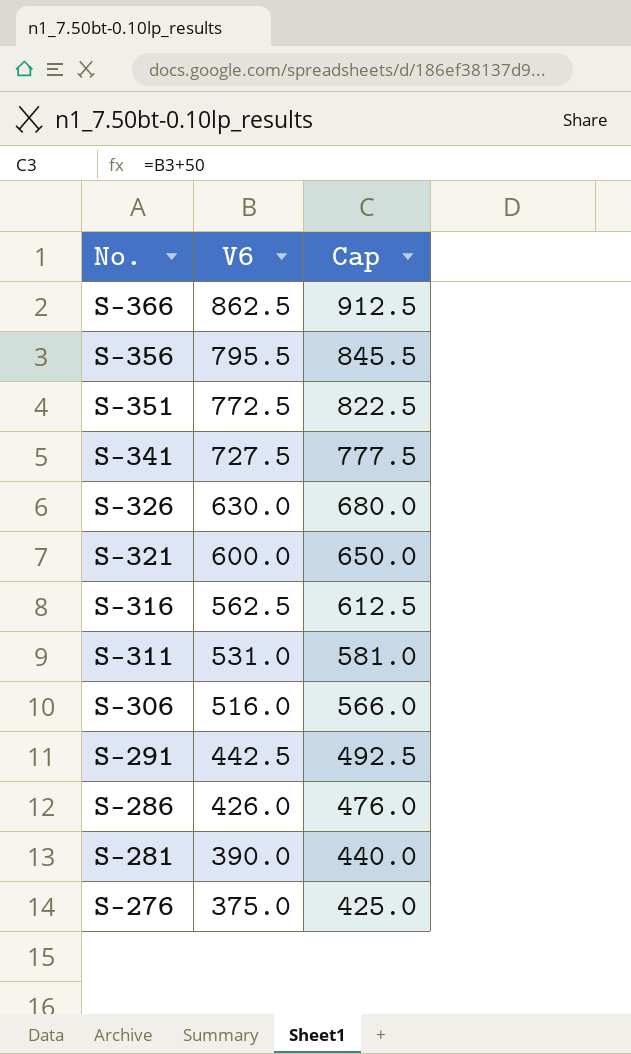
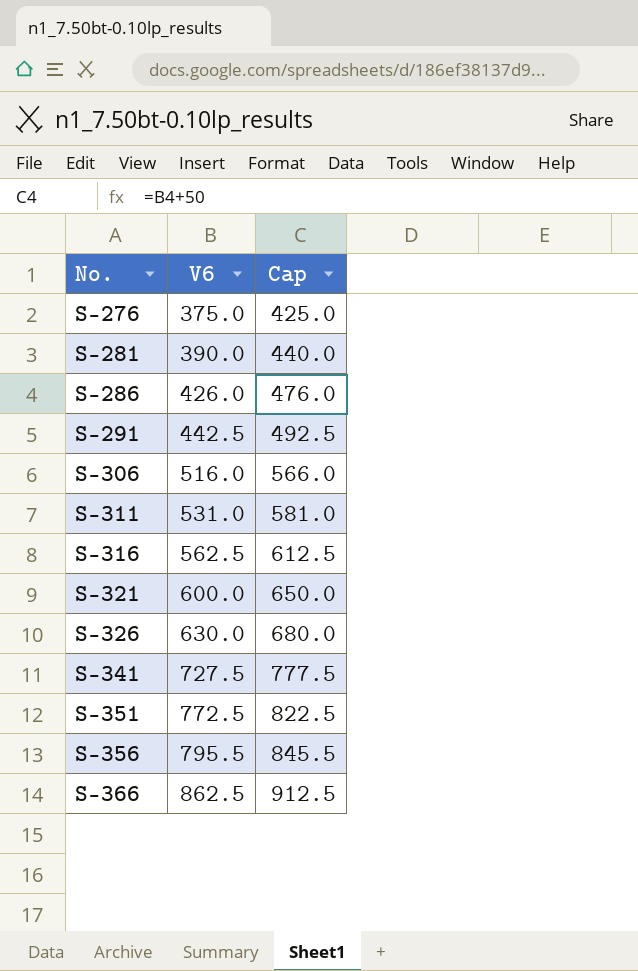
row order: No. descending -> No. ascending

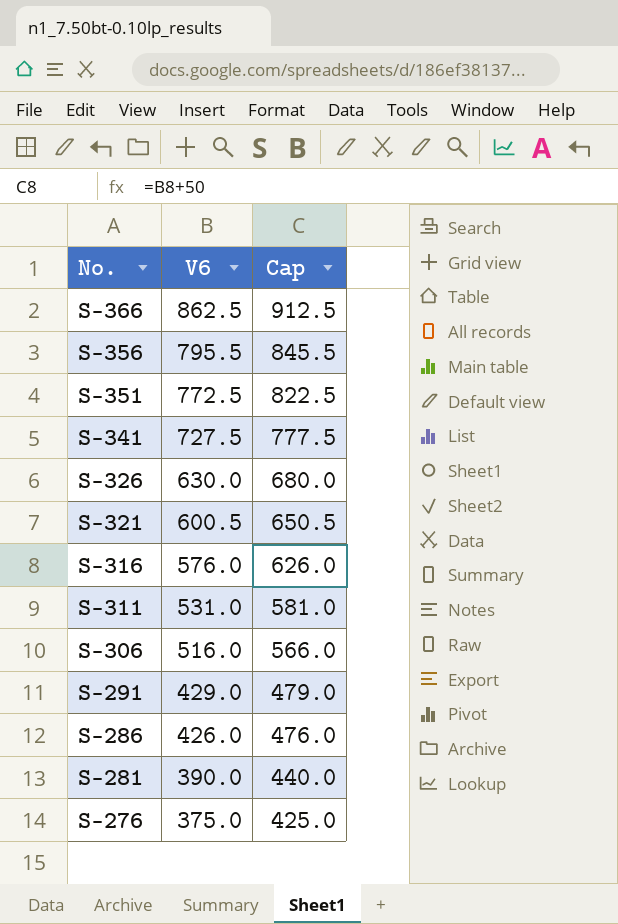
row order: No. ascending -> No. descending
S-321 | V6: 600.0 -> 600.5
S-321 | Cap: 650.0 -> 650.5
S-316 | V6: 562.5 -> 576.0
S-316 | Cap: 612.5 -> 626.0
S-291 | V6: 442.5 -> 429.0
S-291 | Cap: 492.5 -> 479.0

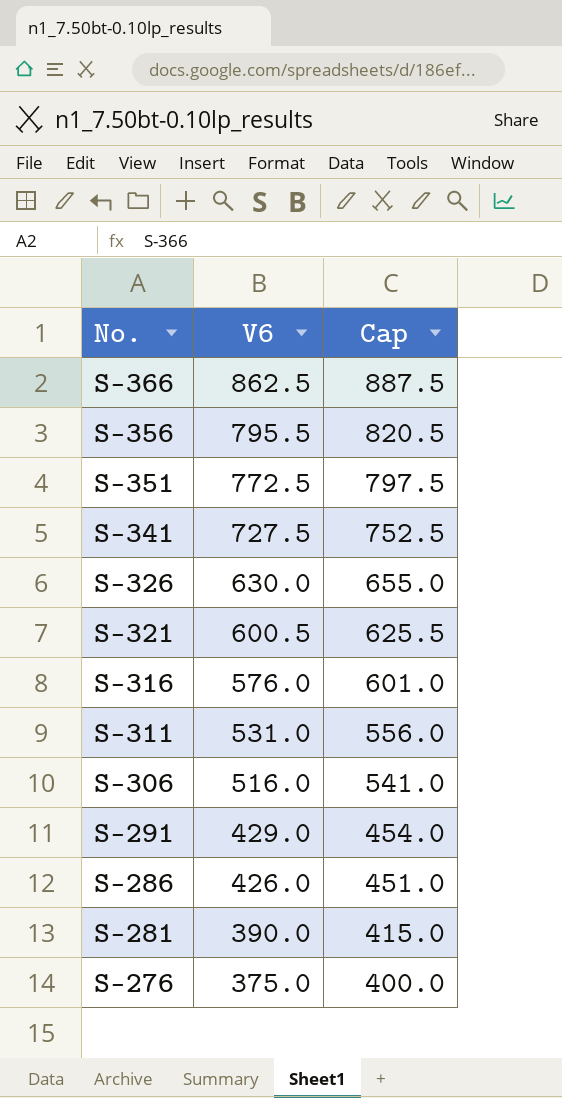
column Cap | formula: [V6] + 50 -> [V6] + 25

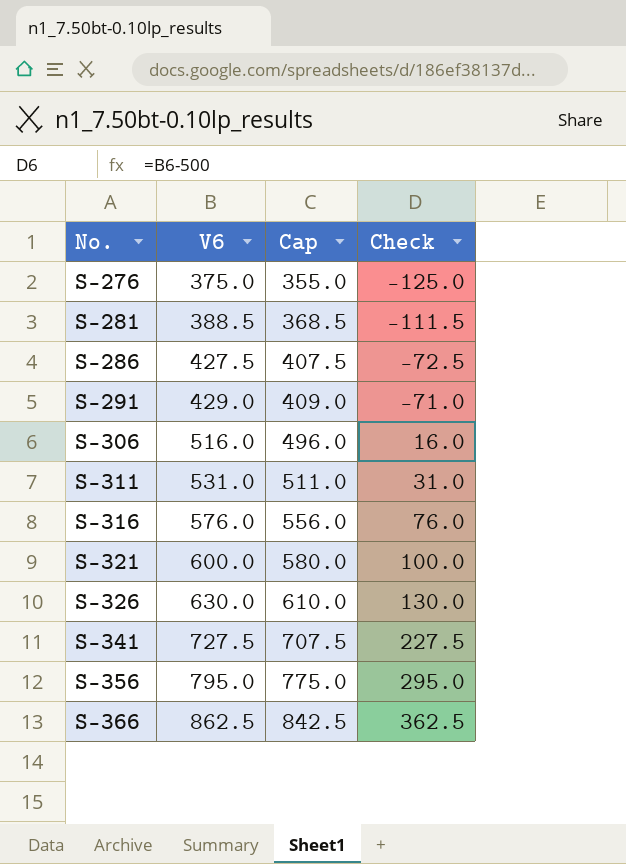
row order: No. descending -> No. ascending
column Cap | formula: [V6] + 25 -> [V6] - 20
column Check | formula: none -> [V6] - 500
row S-351: 772.5 | 797.5 -> none
S-281 | V6: 390.0 -> 388.5
S-286 | V6: 426.0 -> 427.5
S-321 | V6: 600.5 -> 600.0
S-356 | V6: 795.5 -> 795.0

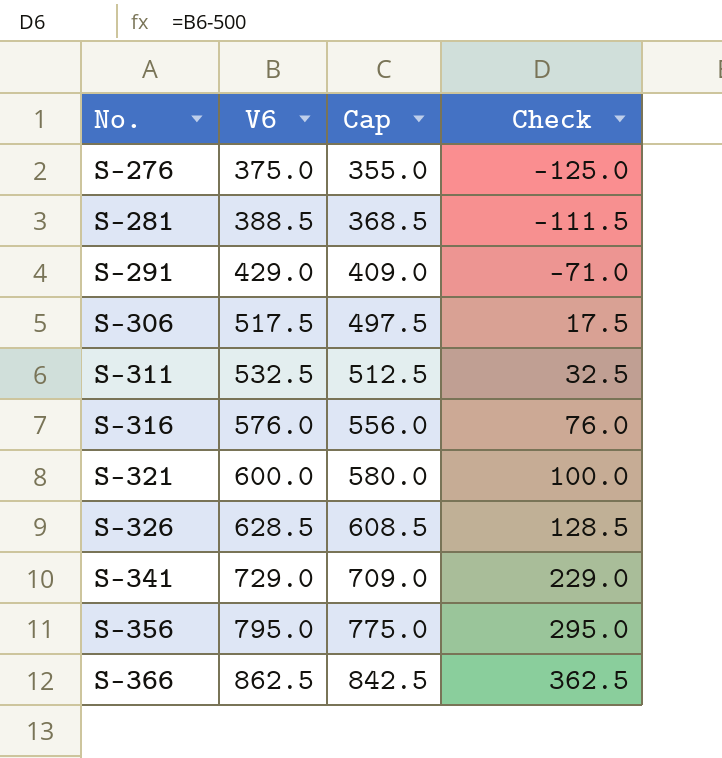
row S-286: 427.5 | 407.5 | -72.5 -> none
S-306 | V6: 516.0 -> 517.5
S-306 | Cap: 496.0 -> 497.5
S-306 | Check: 16.0 -> 17.5
S-311 | V6: 531.0 -> 532.5
S-311 | Cap: 511.0 -> 512.5
S-311 | Check: 31.0 -> 32.5
S-326 | V6: 630.0 -> 628.5
S-326 | Cap: 610.0 -> 608.5
S-326 | Check: 130.0 -> 128.5
S-341 | V6: 727.5 -> 729.0
S-341 | Cap: 707.5 -> 709.0
S-341 | Check: 227.5 -> 229.0

